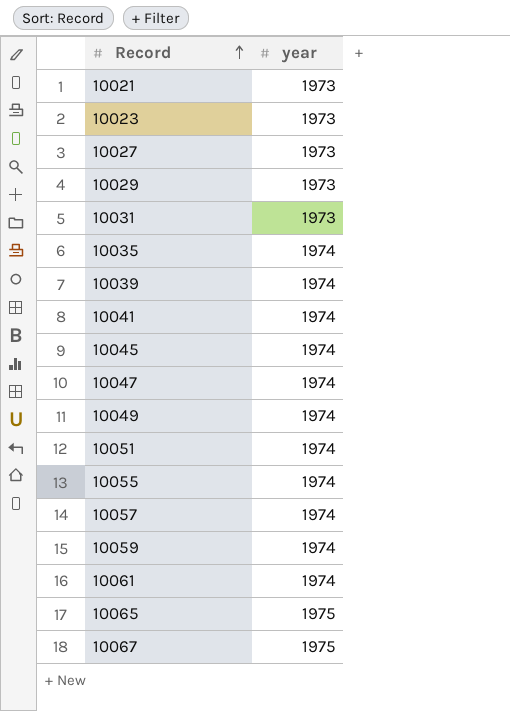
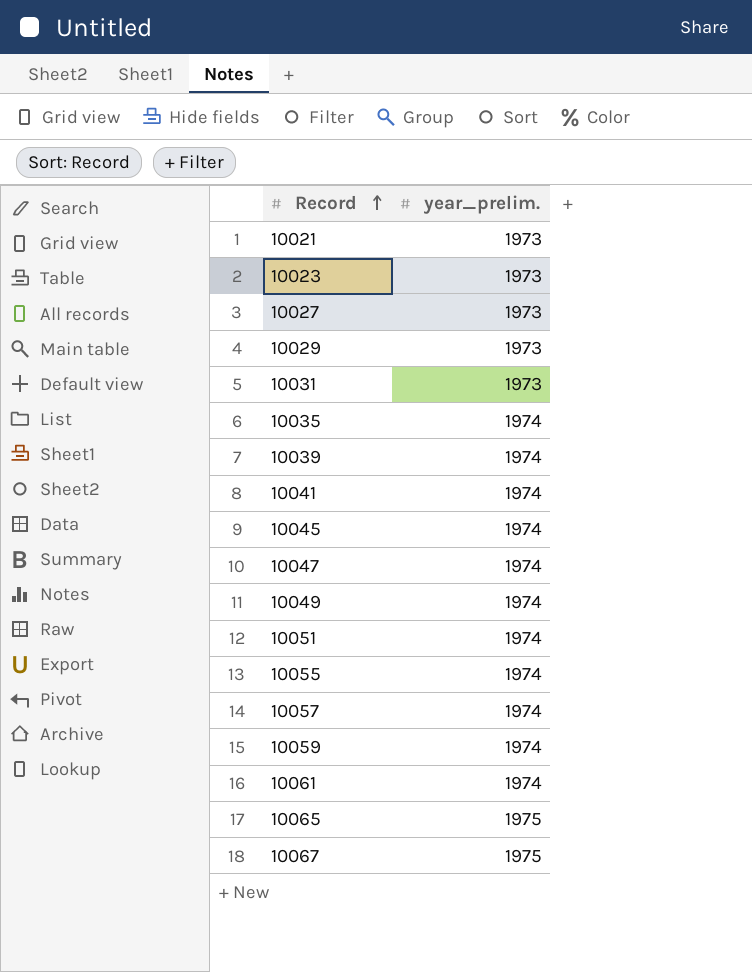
column name: year -> year_prelim.

